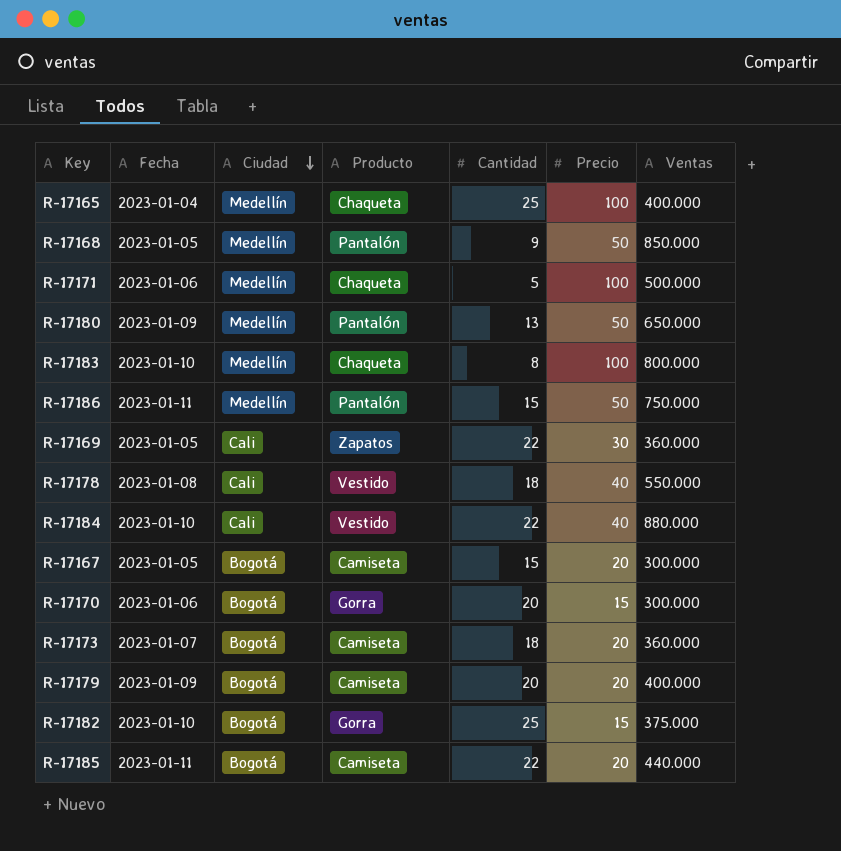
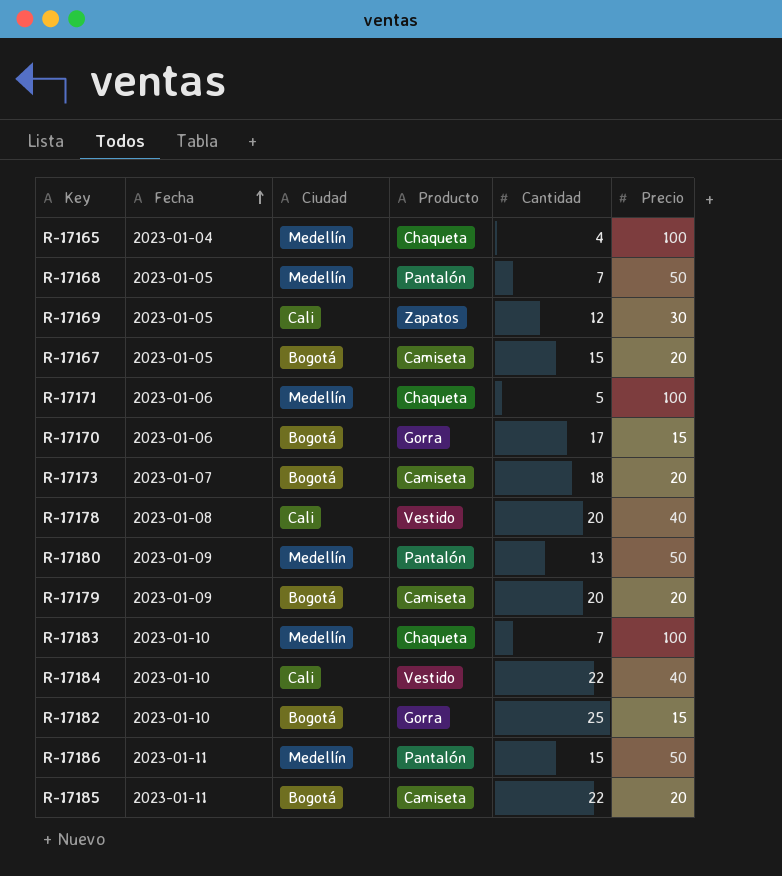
row order: Ciudad descending -> Fecha ascending
column Ventas | position: 7 -> none
R-17165 | Cantidad: 25 -> 4
R-17168 | Cantidad: 9 -> 7
R-17169 | Cantidad: 22 -> 12
R-17170 | Cantidad: 20 -> 17
R-17178 | Cantidad: 18 -> 20
R-17183 | Cantidad: 8 -> 7

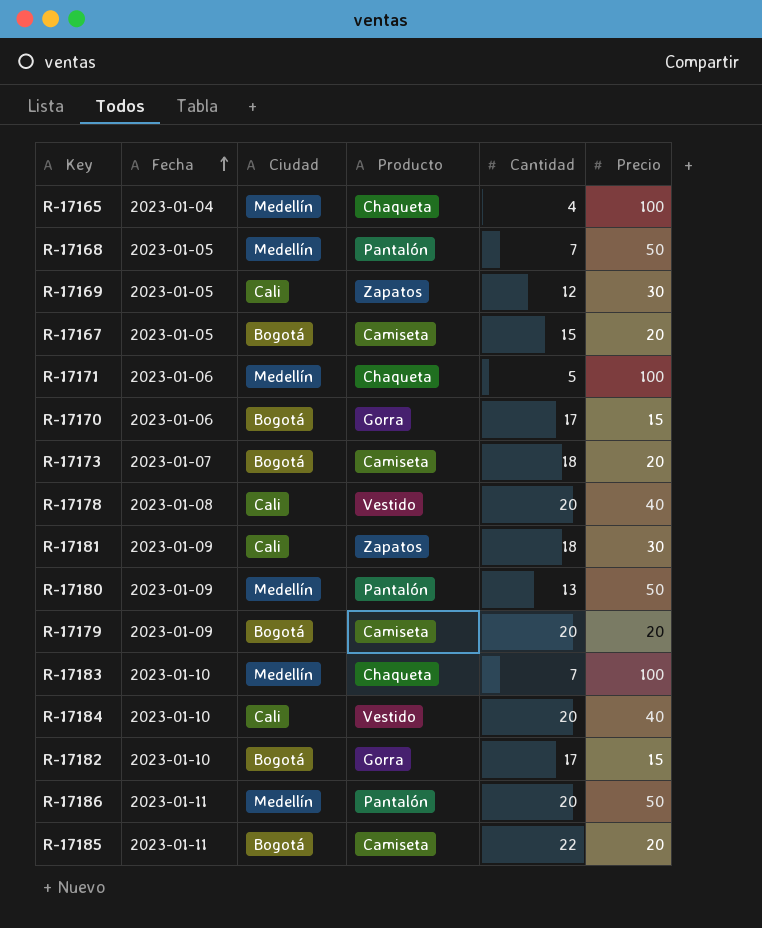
row R-17181: none -> 2023-01-09 | Cali | Zapatos | 18 | 30
R-17184 | Cantidad: 22 -> 20
R-17182 | Cantidad: 25 -> 17
R-17186 | Cantidad: 15 -> 20

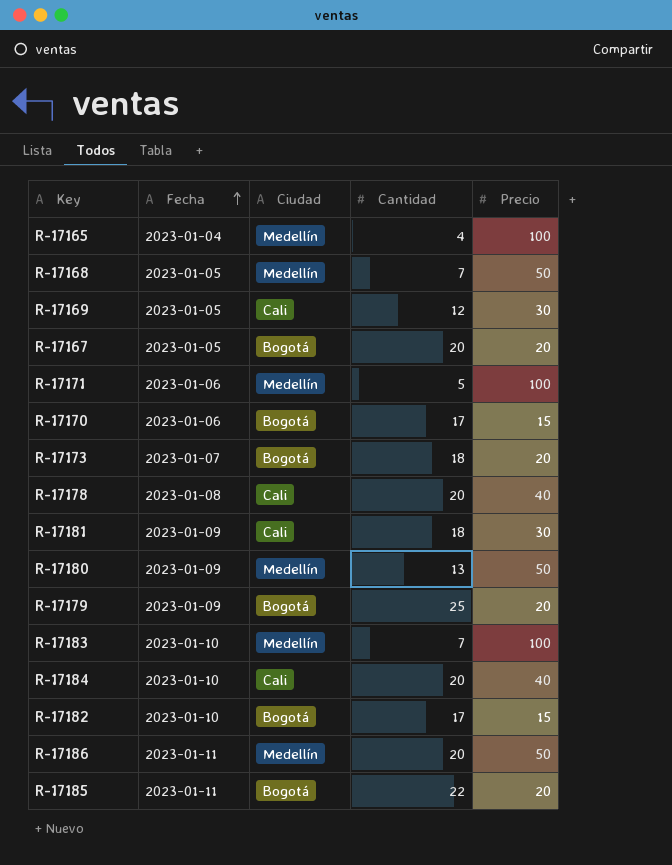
column Producto | position: 4 -> none
R-17167 | Cantidad: 15 -> 20
R-17179 | Cantidad: 20 -> 25

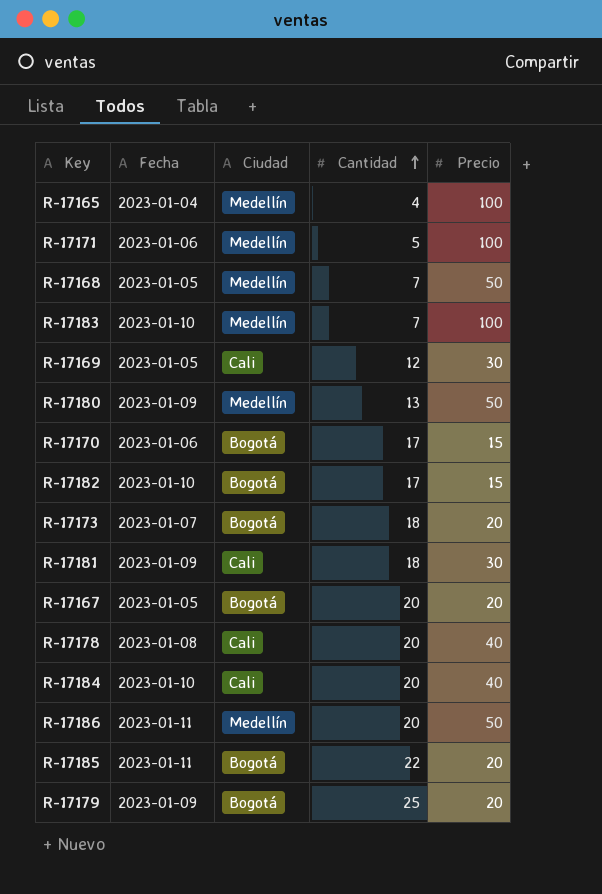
row order: Fecha ascending -> Cantidad ascending

